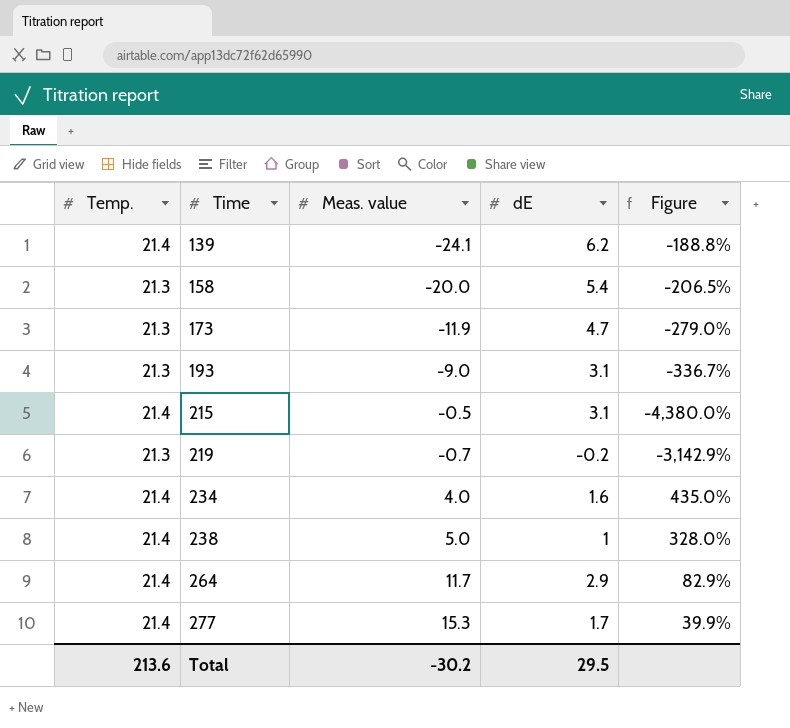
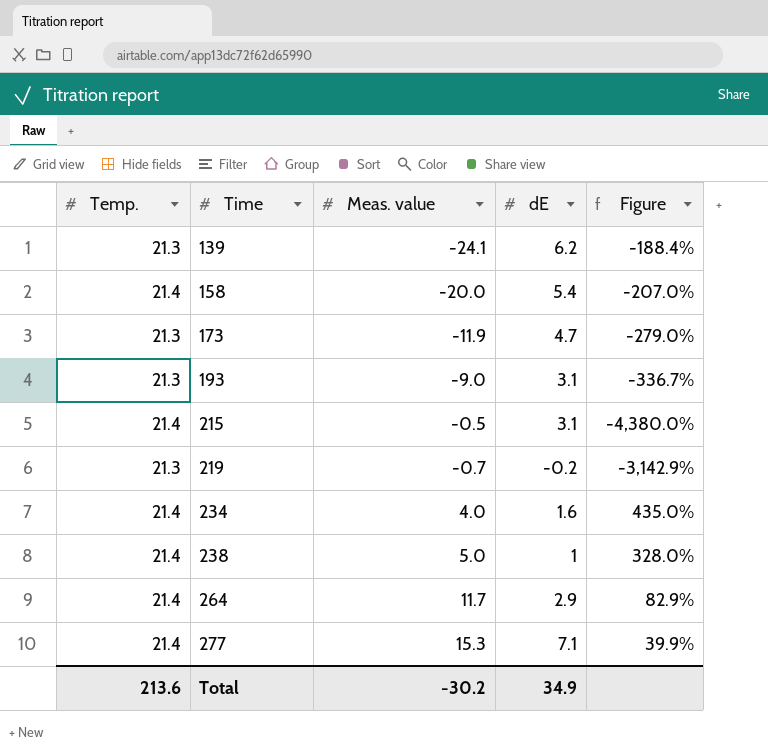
139 | Temp.: 21.4 -> 21.3
139 | Figure: -188.8% -> -188.4%
158 | Temp.: 21.3 -> 21.4
158 | Figure: -206.5% -> -207.0%
277 | dE: 1.7 -> 7.1
Total | dE: 29.5 -> 34.9

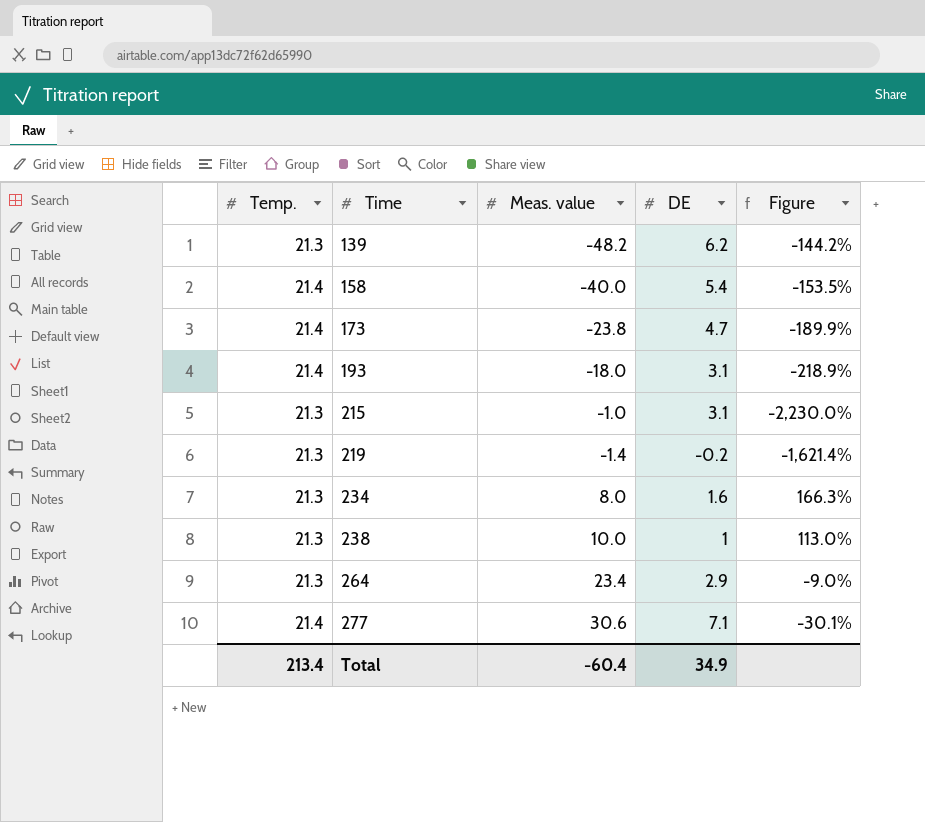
column name: dE -> DE
139 | Meas. value: -24.1 -> -48.2
139 | Figure: -188.4% -> -144.2%
158 | Meas. value: -20.0 -> -40.0
158 | Figure: -207.0% -> -153.5%
173 | Temp.: 21.3 -> 21.4
173 | Meas. value: -11.9 -> -23.8
173 | Figure: -279.0% -> -189.9%
193 | Temp.: 21.3 -> 21.4
193 | Meas. value: -9.0 -> -18.0
193 | Figure: -336.7% -> -218.9%
215 | Temp.: 21.4 -> 21.3
215 | Meas. value: -0.5 -> -1.0
215 | Figure: -4,380.0% -> -2,230.0%
219 | Meas. value: -0.7 -> -1.4
219 | Figure: -3,142.9% -> -1,621.4%
234 | Temp.: 21.4 -> 21.3
234 | Meas. value: 4.0 -> 8.0
234 | Figure: 435.0% -> 166.3%
238 | Temp.: 21.4 -> 21.3
238 | Meas. value: 5.0 -> 10.0
238 | Figure: 328.0% -> 113.0%
264 | Temp.: 21.4 -> 21.3
264 | Meas. value: 11.7 -> 23.4
264 | Figure: 82.9% -> -9.0%
277 | Meas. value: 15.3 -> 30.6
277 | Figure: 39.9% -> -30.1%
Total | Temp.: 213.6 -> 213.4
Total | Meas. value: -30.2 -> -60.4

